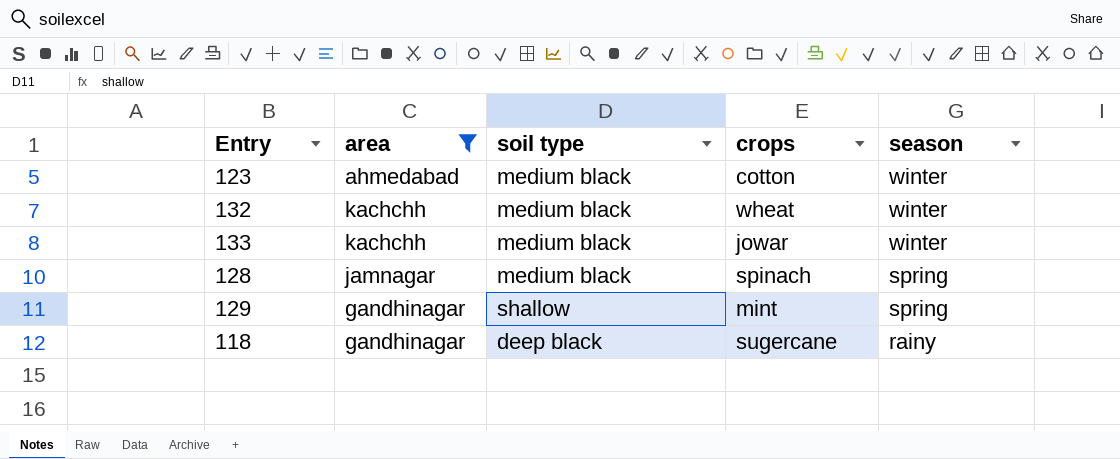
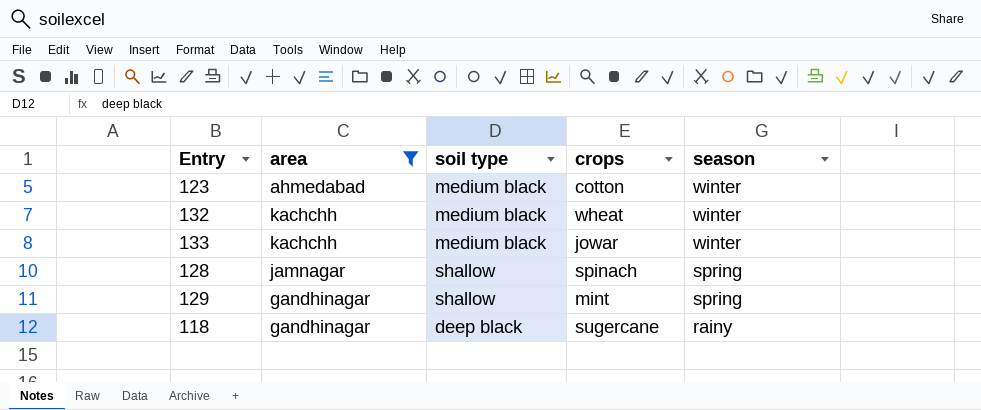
128 | soil type: medium black -> shallow

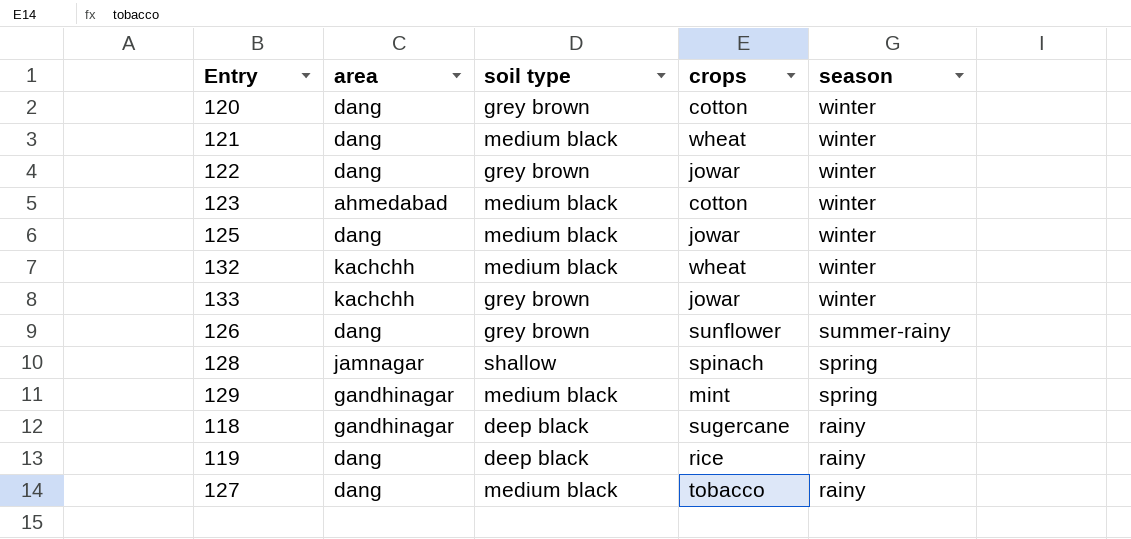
filter: area != dang -> none
133 | soil type: medium black -> grey brown
129 | soil type: shallow -> medium black

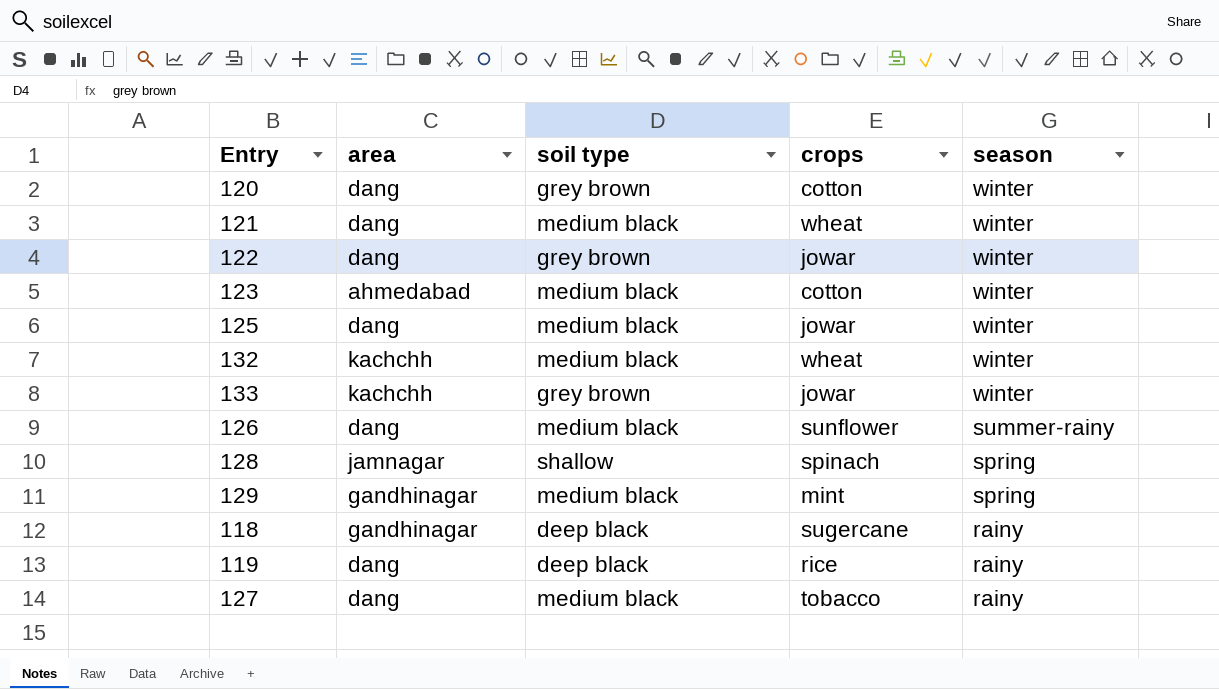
126 | soil type: grey brown -> medium black

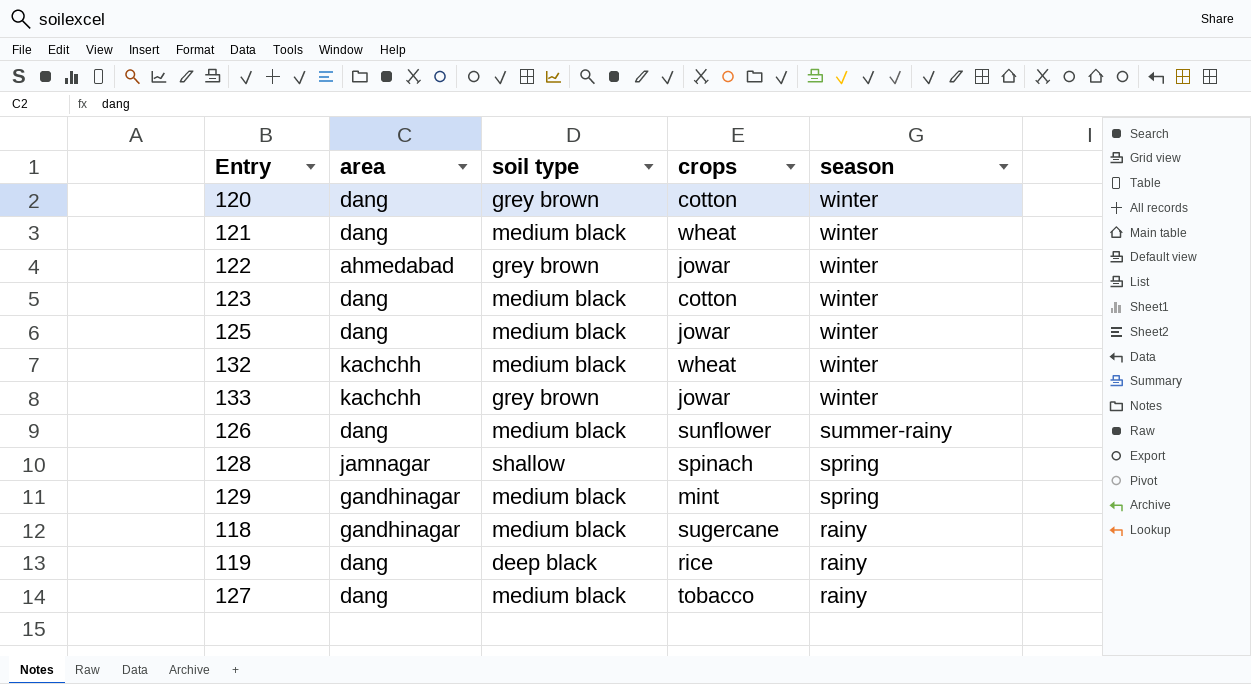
122 | area: dang -> ahmedabad
123 | area: ahmedabad -> dang
118 | soil type: deep black -> medium black

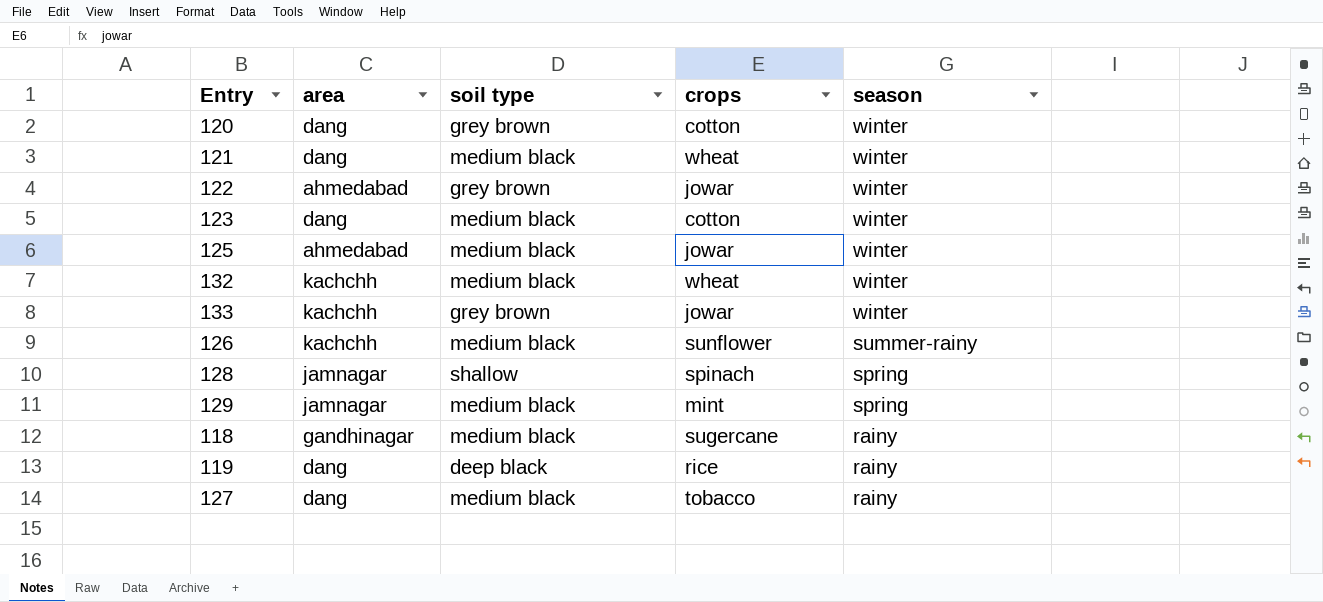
125 | area: dang -> ahmedabad
126 | area: dang -> kachchh
129 | area: gandhinagar -> jamnagar

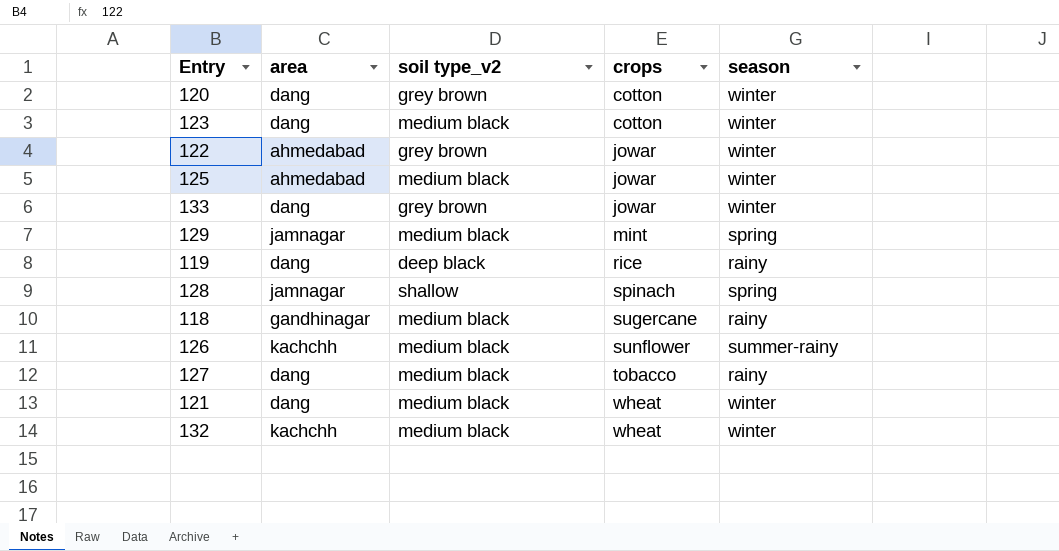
row order: season descending -> crops ascending
column name: soil type -> soil type_v2
133 | area: kachchh -> dang

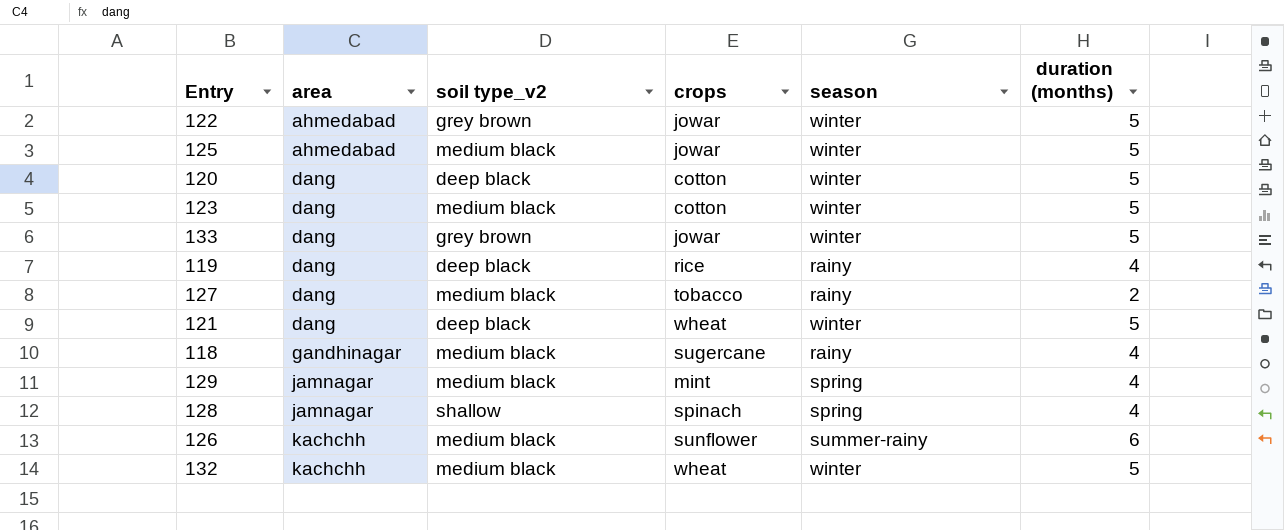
row order: crops ascending -> area ascending
column duration (months) | position: none -> 6
120 | soil type_v2: grey brown -> deep black
121 | soil type_v2: medium black -> deep black

